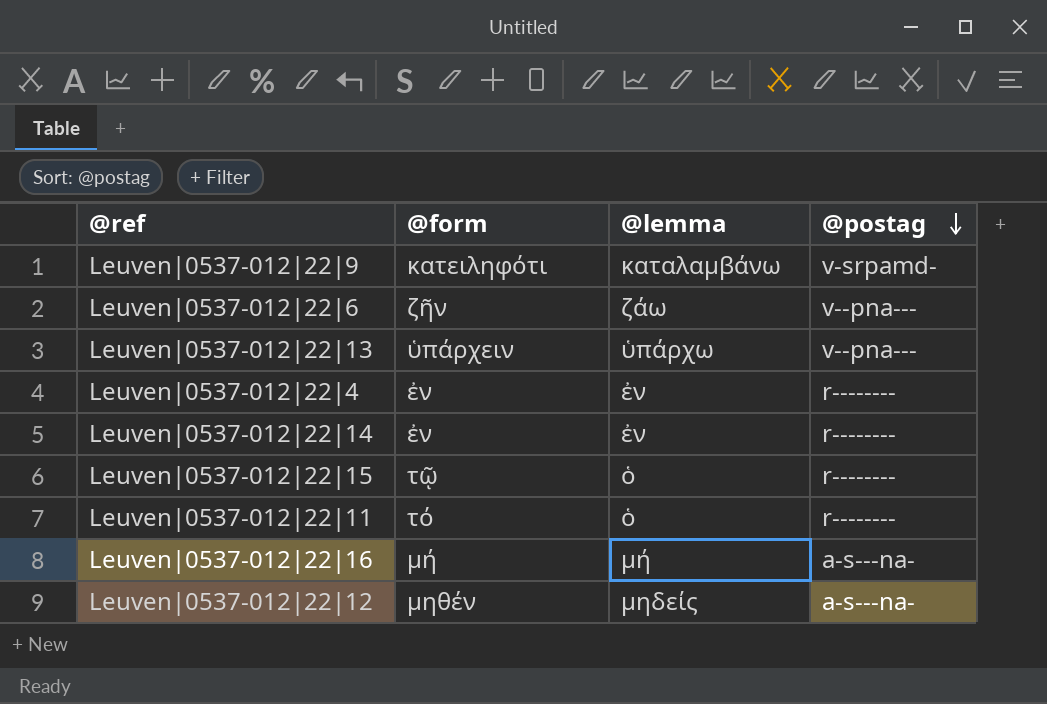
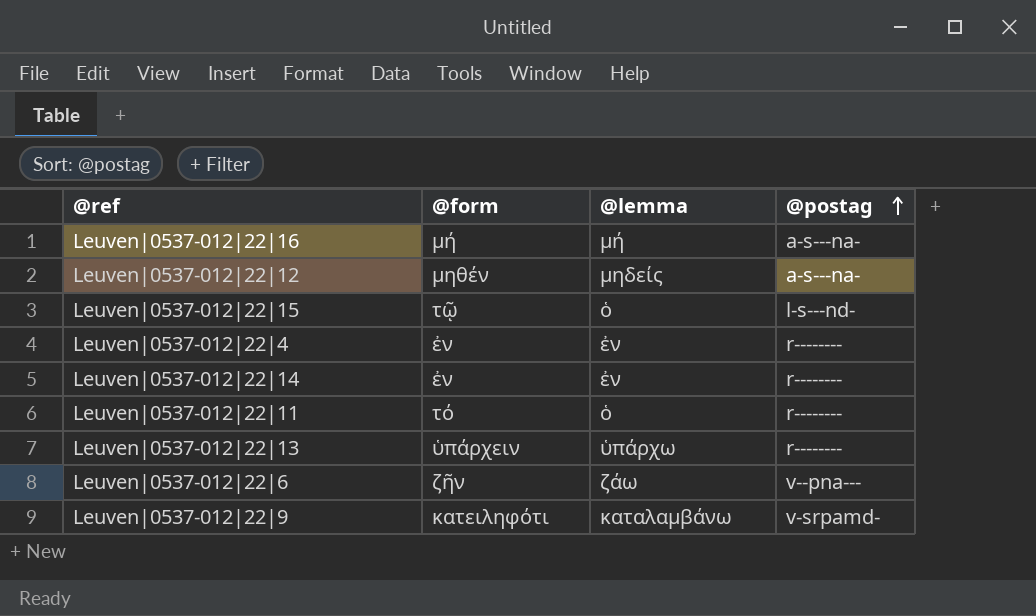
row order: @postag descending -> @postag ascending
Leuven|0537-012|22|15 | @postag: r-------- -> l-s---nd-
Leuven|0537-012|22|13 | @postag: v--pna--- -> r--------

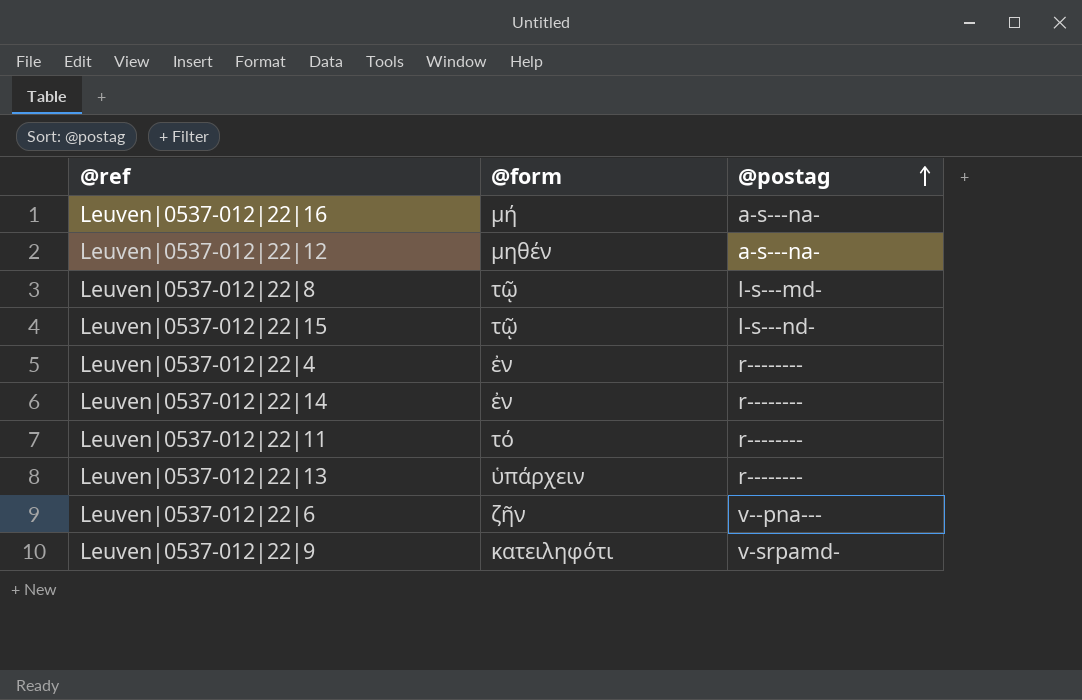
column @lemma | position: 3 -> none
row Leuven|0537-012|22|8: none -> τῷ | l-s---md-

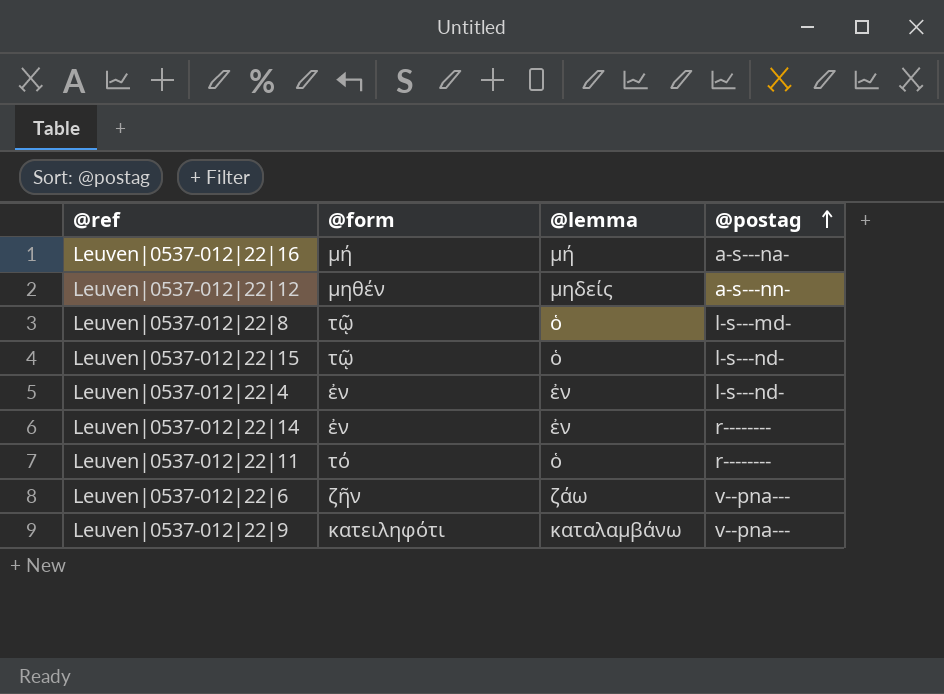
column @lemma | position: none -> 3
row Leuven|0537-012|22|13: ὑπάρχειν | r-------- -> none
Leuven|0537-012|22|12 | @postag: a-s---na- -> a-s---nn-
Leuven|0537-012|22|4 | @postag: r-------- -> l-s---nd-
Leuven|0537-012|22|9 | @postag: v-srpamd- -> v--pna---

